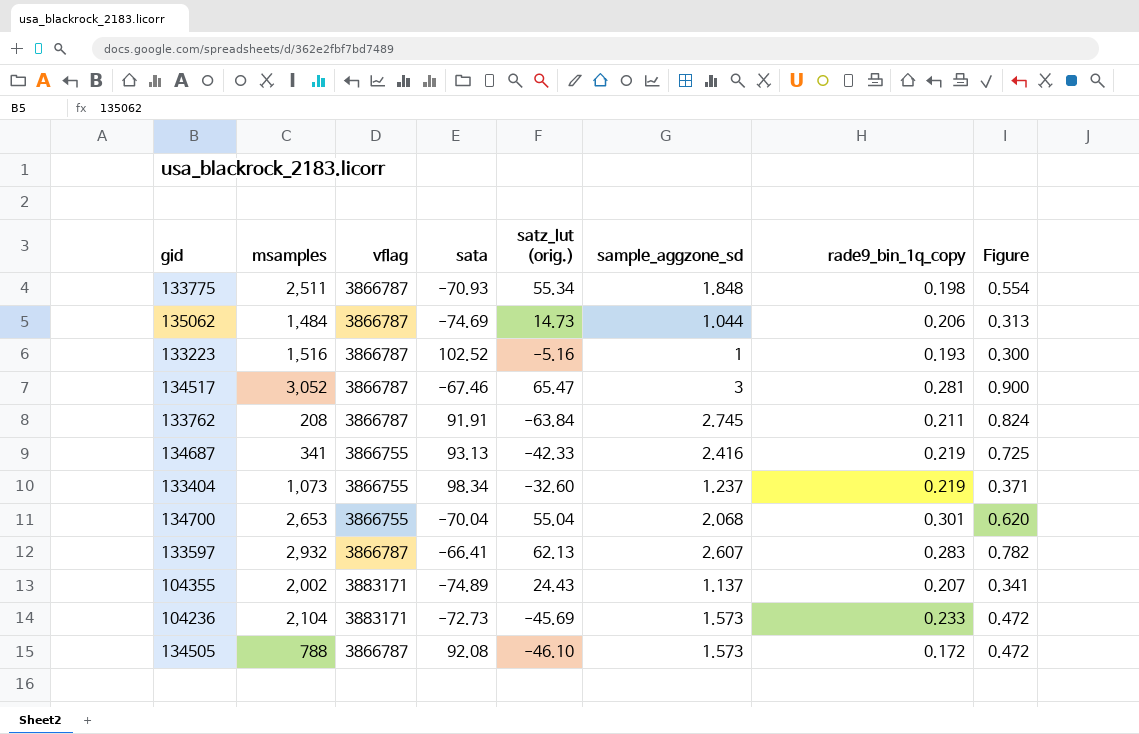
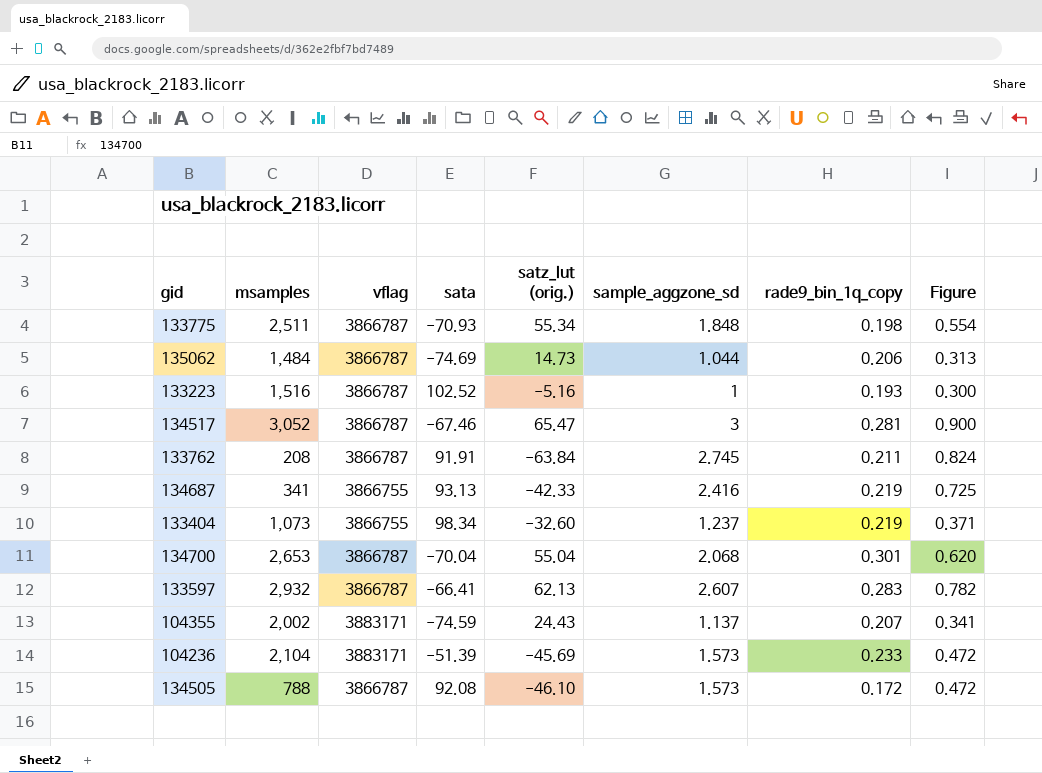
134700 | vflag: 3866755 -> 3866787
104355 | sata: -74.89 -> -74.59
104236 | sata: -72.73 -> -51.39

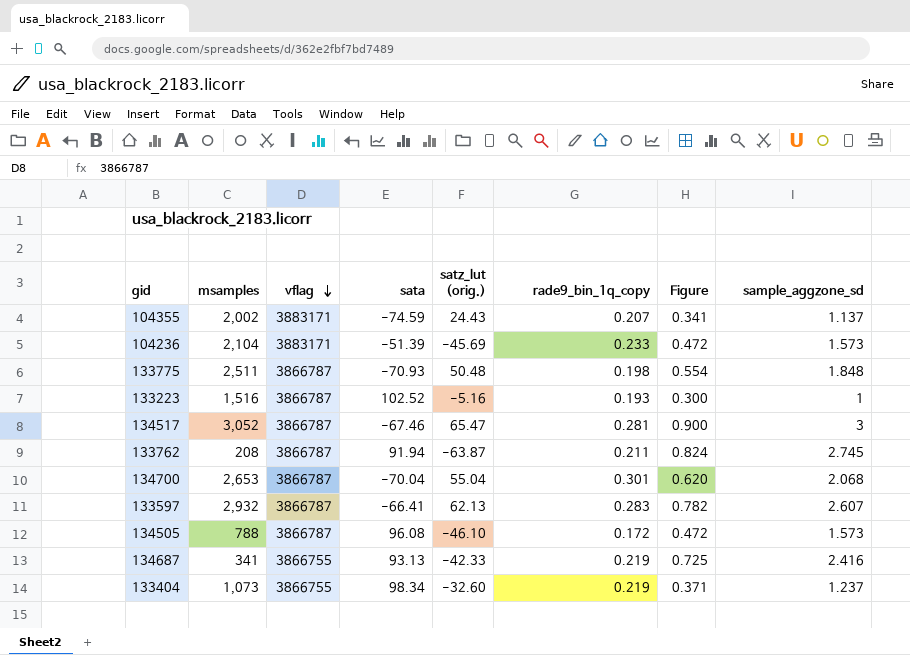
row order: none -> vflag descending
column sample_aggzone_sd | position: 6 -> 8
row 135062: 1,484 | 3866787 | -74.69 | 14.73 | 1.044 | 0.206 | 0.313 -> none
133775 | satz_lut (orig.): 55.34 -> 50.48
133762 | sata: 91.91 -> 91.94
133762 | satz_lut (orig.): -63.84 -> -63.87
134505 | sata: 92.08 -> 96.08

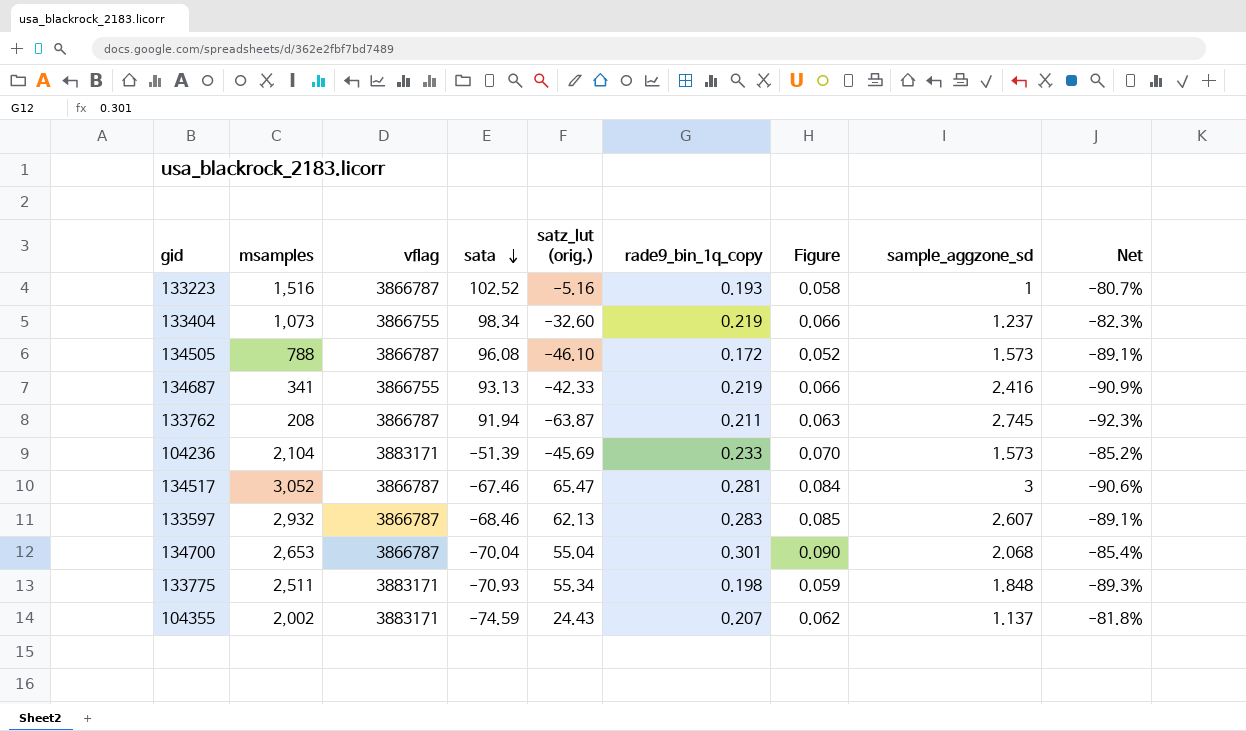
row order: vflag descending -> sata descending
column Figure | formula: [sample_aggzone_sd] * 0.3 -> [rade9_bin_1q_copy] * 0.3
column Net | formula: none -> ([rade9_bin_1q_copy] - [sample_aggzone_sd]) / [sample_aggzone_sd]
133597 | sata: -66.41 -> -68.46
133775 | vflag: 3866787 -> 3883171
133775 | satz_lut (orig.): 50.48 -> 55.34

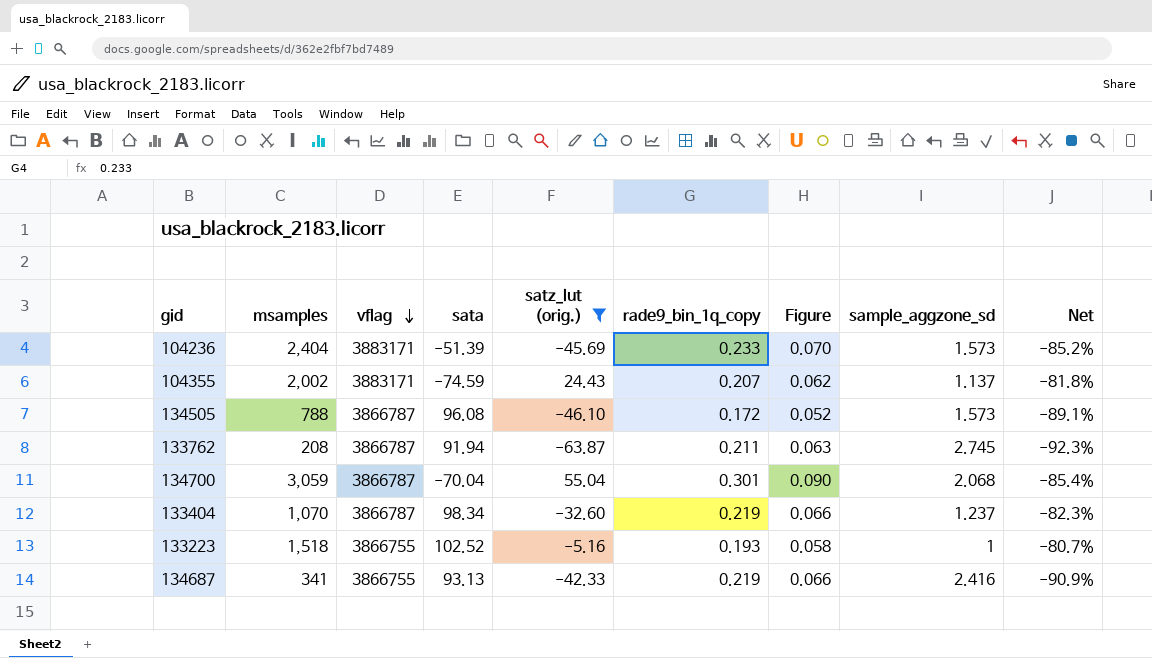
filter: none -> satz_lut (orig.) <= 55.04
row order: sata descending -> vflag descending
104236 | msamples: 2,104 -> 2,404
134700 | msamples: 2,653 -> 3,059
133404 | msamples: 1,073 -> 1,070
133404 | vflag: 3866755 -> 3866787
133223 | msamples: 1,516 -> 1,518
133223 | vflag: 3866787 -> 3866755

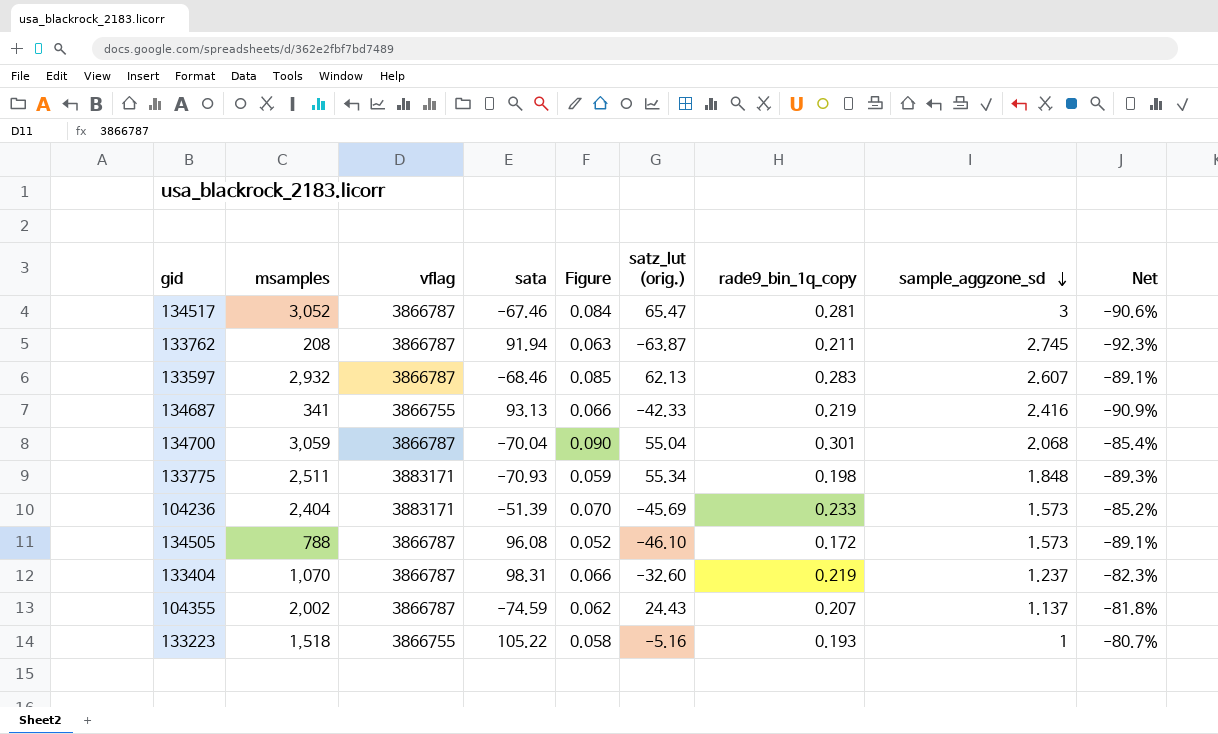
filter: satz_lut (orig.) <= 55.04 -> none
row order: vflag descending -> sample_aggzone_sd descending
column Figure | position: 7 -> 5
133404 | sata: 98.34 -> 98.31
104355 | vflag: 3883171 -> 3866787
133223 | sata: 102.52 -> 105.22

